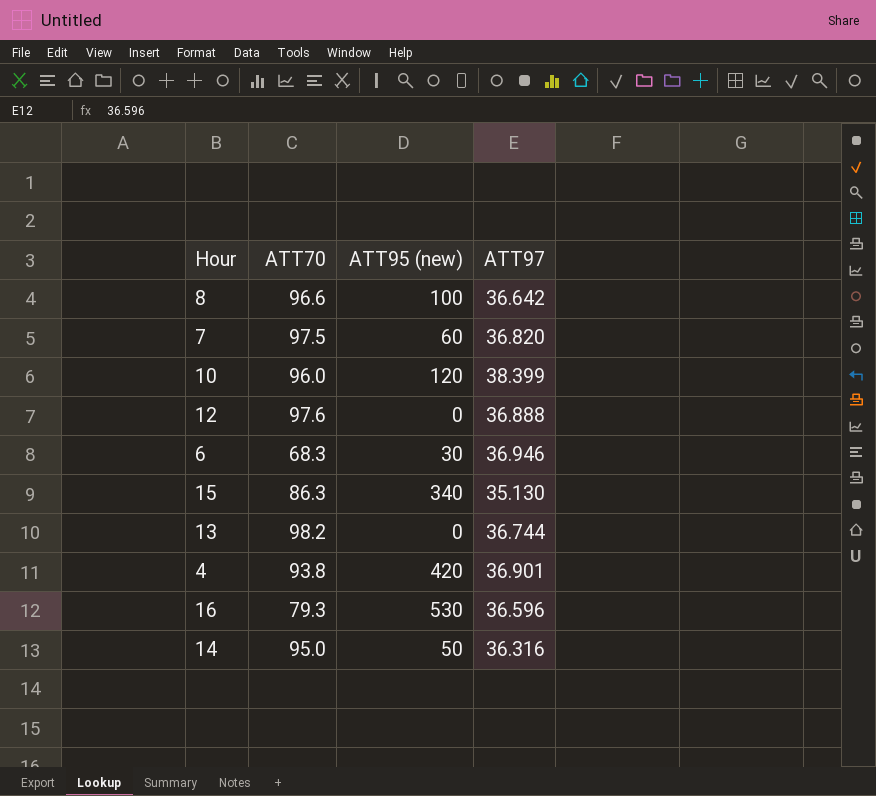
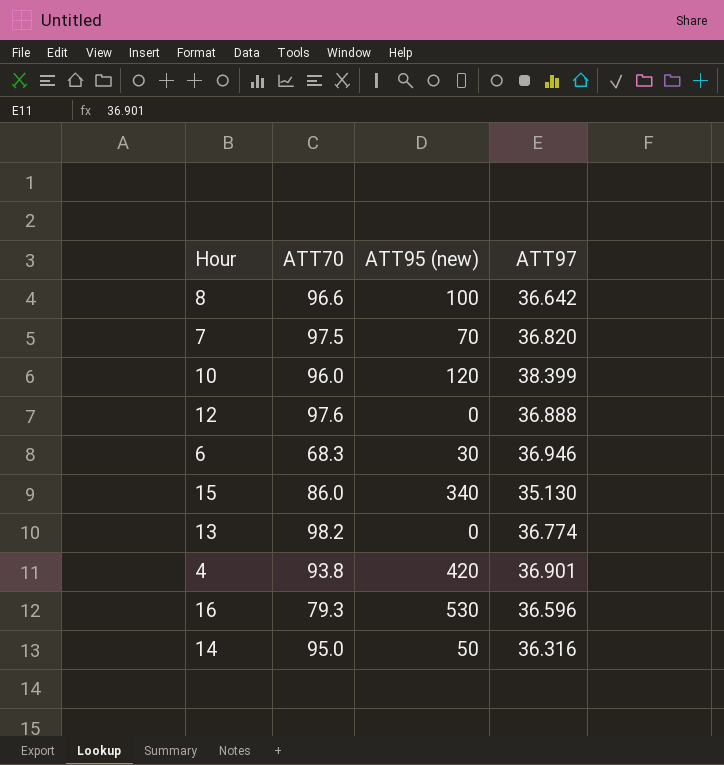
7 | ATT95 (new): 60 -> 70
15 | ATT70: 86.3 -> 86.0
13 | ATT97: 36.744 -> 36.774

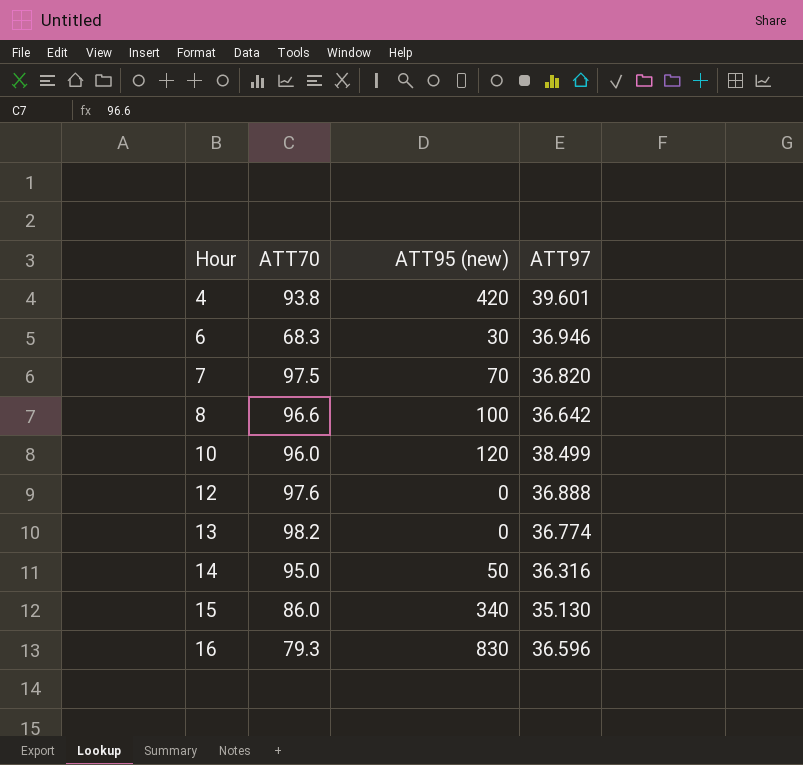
row order: none -> Hour ascending
4 | ATT97: 36.901 -> 39.601
10 | ATT97: 38.399 -> 38.499
16 | ATT95 (new): 530 -> 830

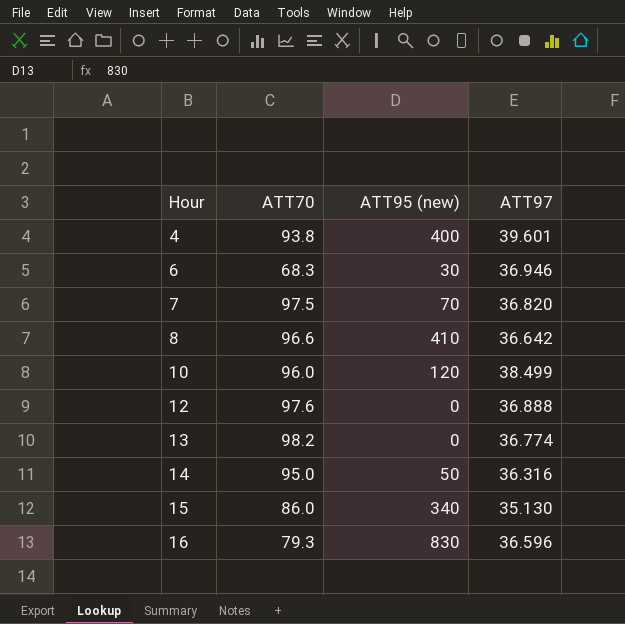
4 | ATT95 (new): 420 -> 400
8 | ATT95 (new): 100 -> 410

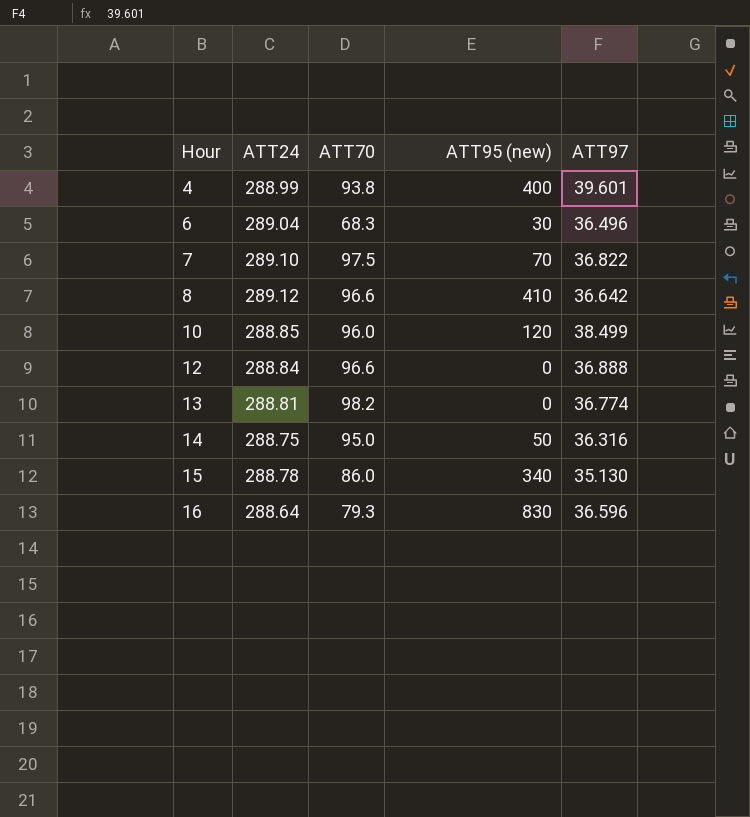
column ATT24 | position: none -> 2
6 | ATT97: 36.946 -> 36.496
7 | ATT97: 36.820 -> 36.822
12 | ATT70: 97.6 -> 96.6

